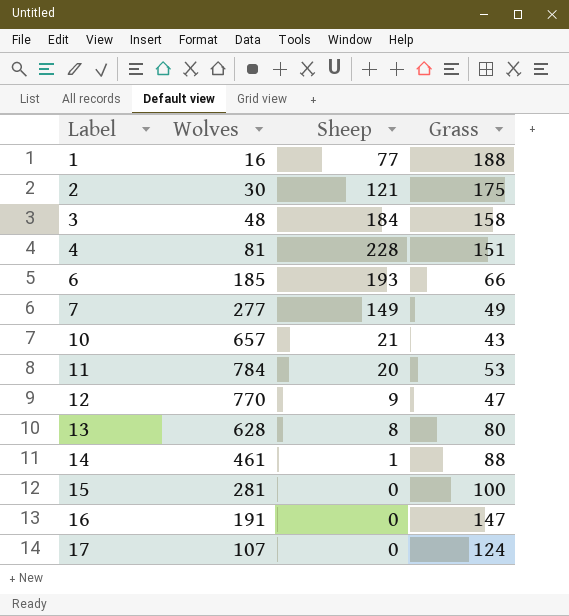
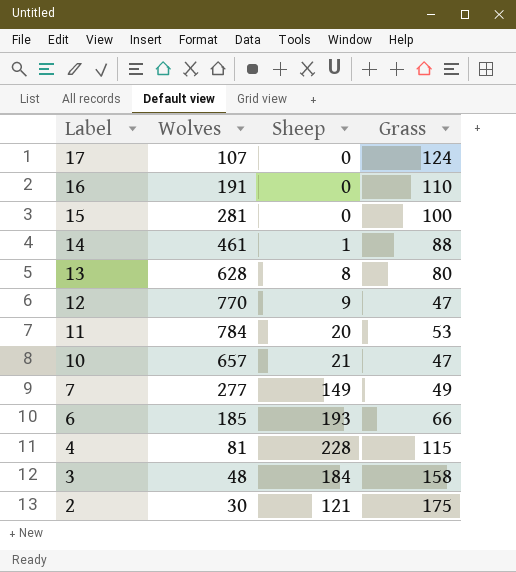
row order: Label ascending -> Label descending
row 1: 16 | 77 | 188 -> none
16 | Grass: 147 -> 110
10 | Grass: 43 -> 47
4 | Grass: 151 -> 115

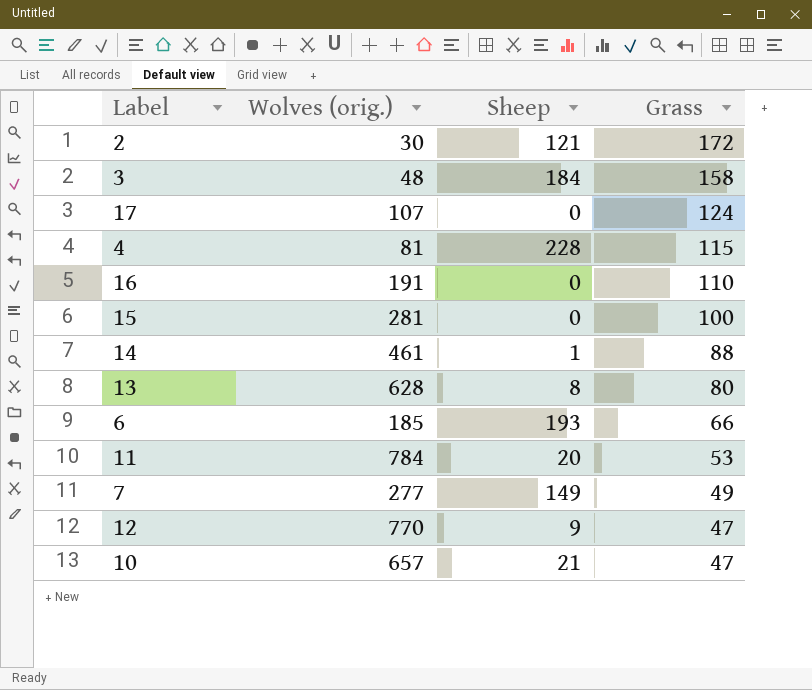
row order: Label descending -> Grass descending
column name: Wolves -> Wolves (orig.)
2 | Grass: 175 -> 172

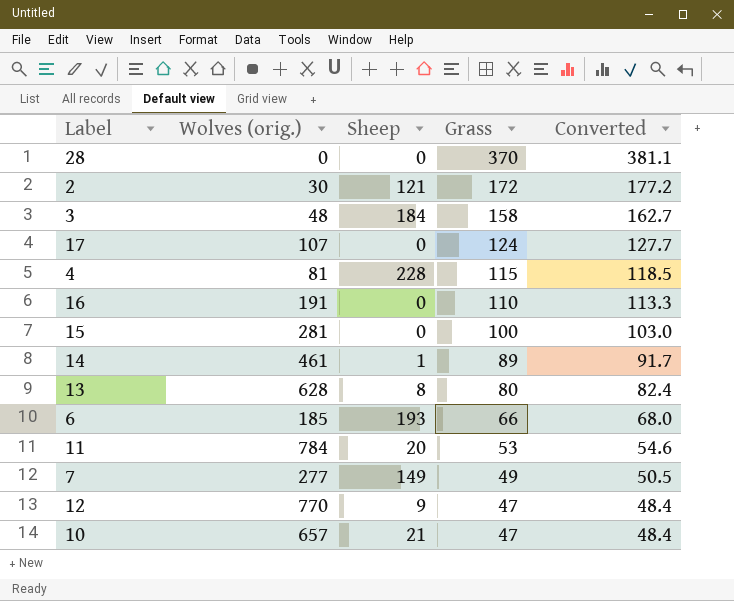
column Converted | formula: none -> [Grass] * 1.03
row 28: none -> 0 | 0 | 370 | 381.1
14 | Grass: 88 -> 89

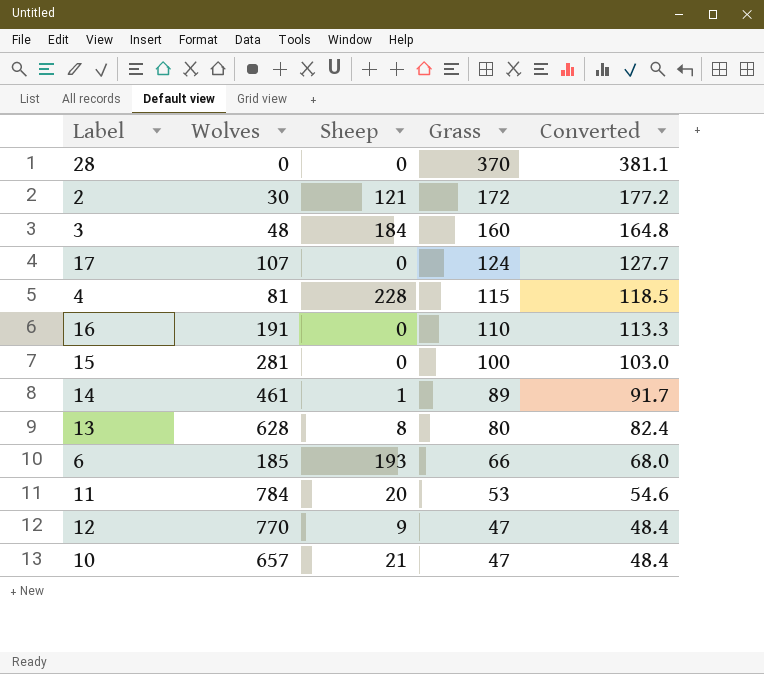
column name: Wolves (orig.) -> Wolves
row 7: 277 | 149 | 49 | 50.5 -> none
3 | Grass: 158 -> 160
3 | Converted: 162.7 -> 164.8

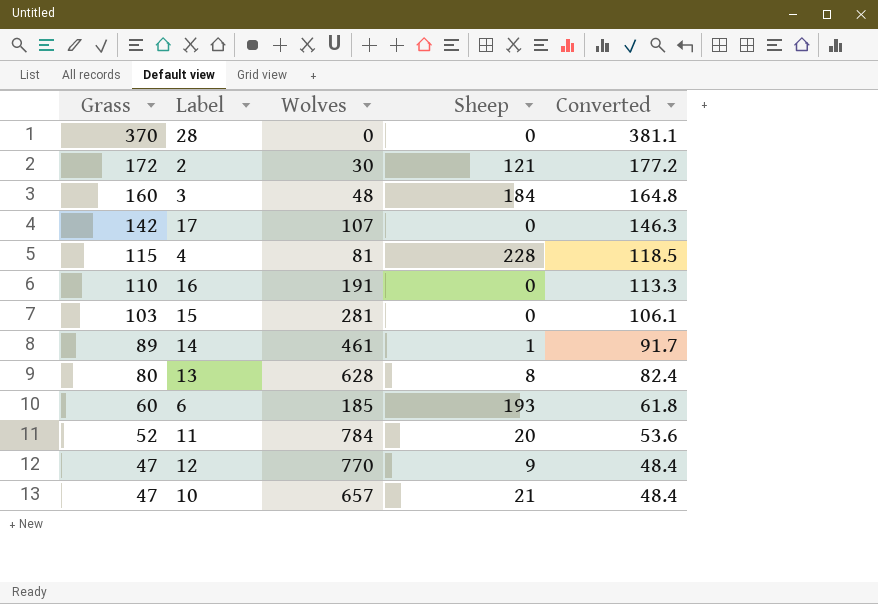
column Grass | position: 4 -> 1
17 | Grass: 124 -> 142
17 | Converted: 127.7 -> 146.3
15 | Grass: 100 -> 103
15 | Converted: 103.0 -> 106.1
6 | Grass: 66 -> 60
6 | Converted: 68.0 -> 61.8
11 | Grass: 53 -> 52
11 | Converted: 54.6 -> 53.6

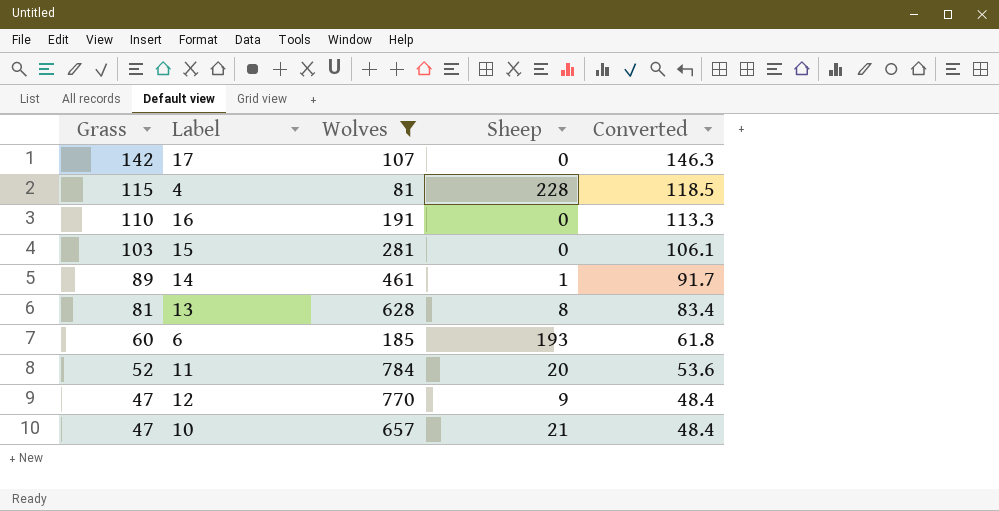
filter: none -> Wolves >= 81
13 | Grass: 80 -> 81
13 | Converted: 82.4 -> 83.4

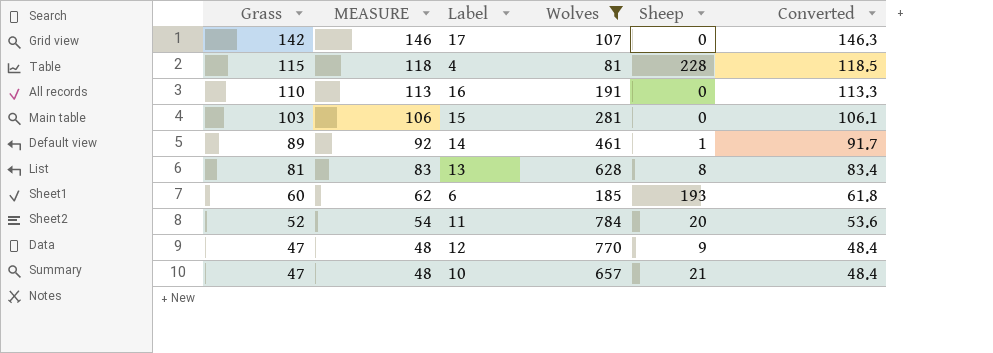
column MEASURE | formula: none -> [Grass] * 1.03

